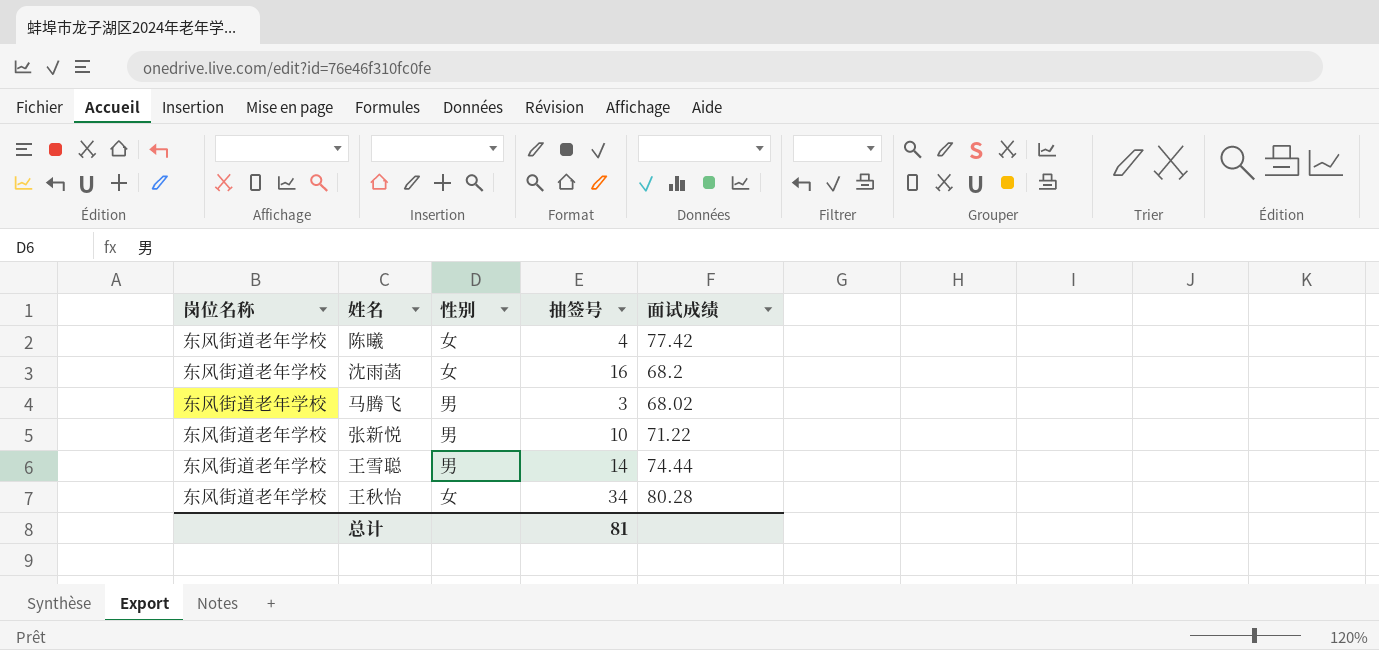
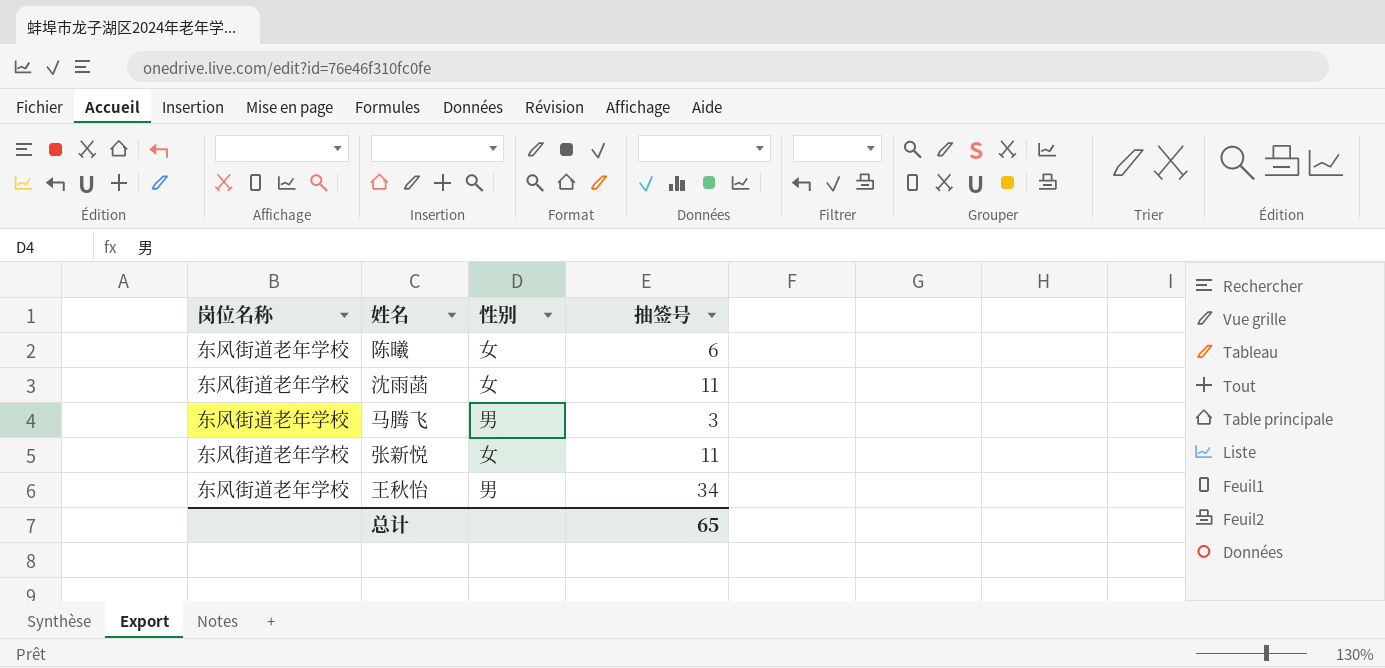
column 面试成绩 | position: 5 -> none
row 王雪聪: 东风街道老年学校 | 男 | 14 | 74.44 -> none
陈曦 | 抽签号: 4 -> 6
沈雨菡 | 抽签号: 16 -> 11
张新悦 | 性别: 男 -> 女
张新悦 | 抽签号: 10 -> 11
王秋怡 | 性别: 女 -> 男
总计 | 抽签号: 81 -> 65

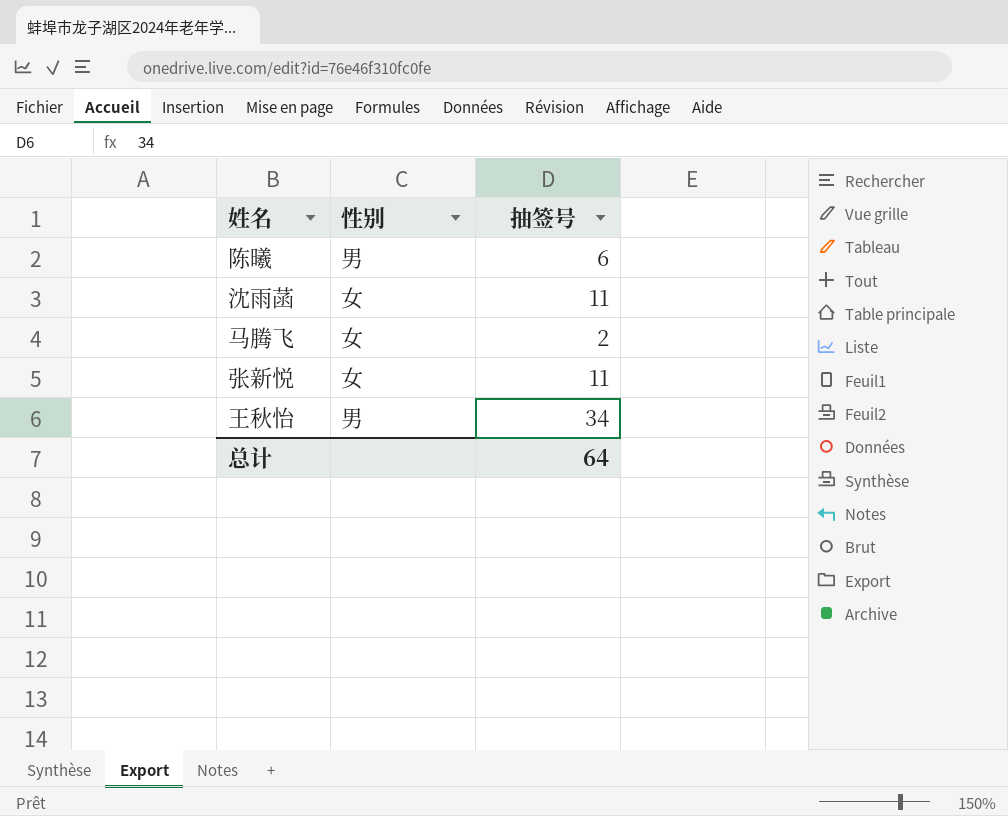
column 岗位名称 | position: 1 -> none
陈曦 | 性别: 女 -> 男
马腾飞 | 性别: 男 -> 女
马腾飞 | 抽签号: 3 -> 2
总计 | 抽签号: 65 -> 64

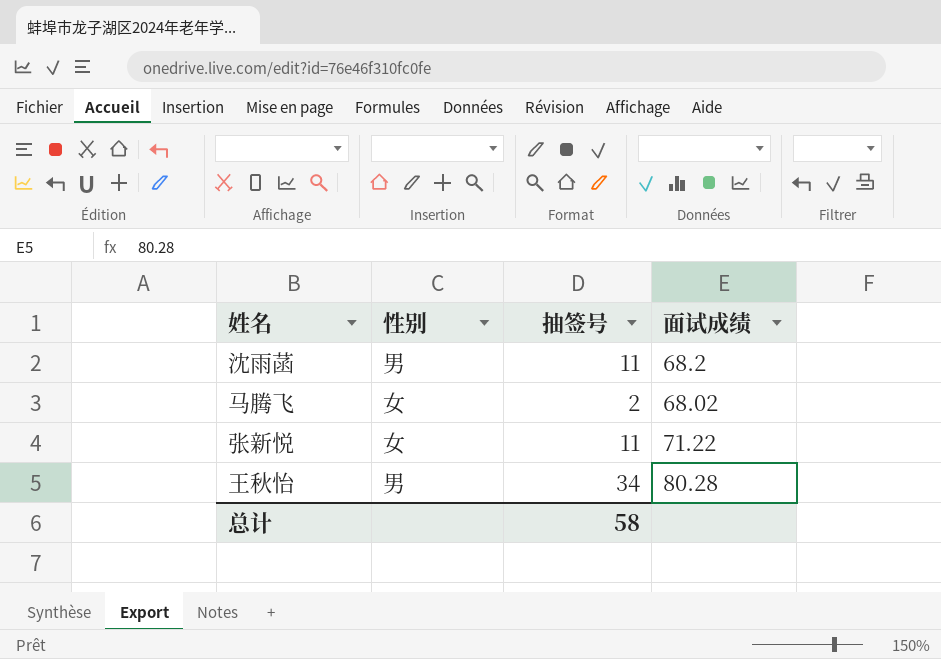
column 面试成绩 | position: none -> 4
row 陈曦: 男 | 6 -> none
沈雨菡 | 性别: 女 -> 男
总计 | 抽签号: 64 -> 58

